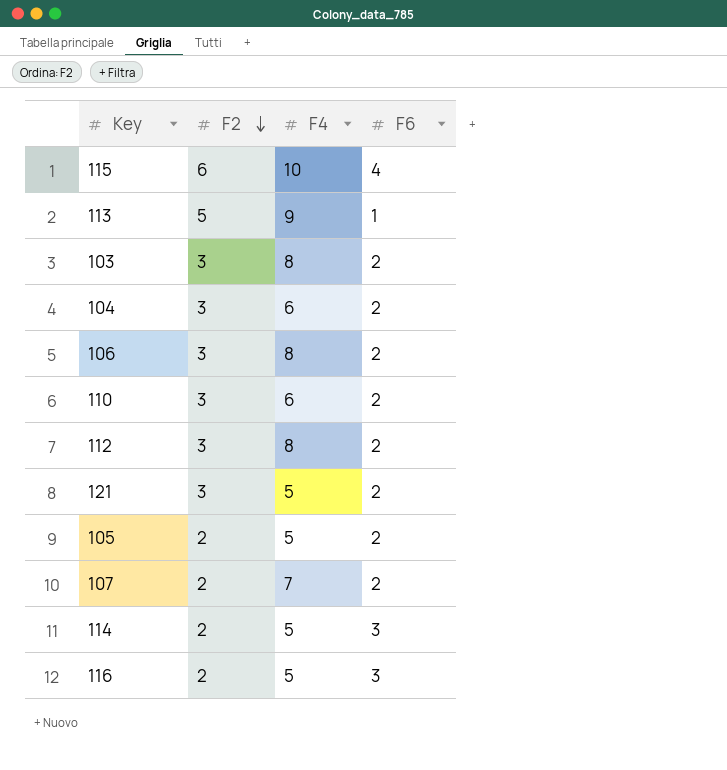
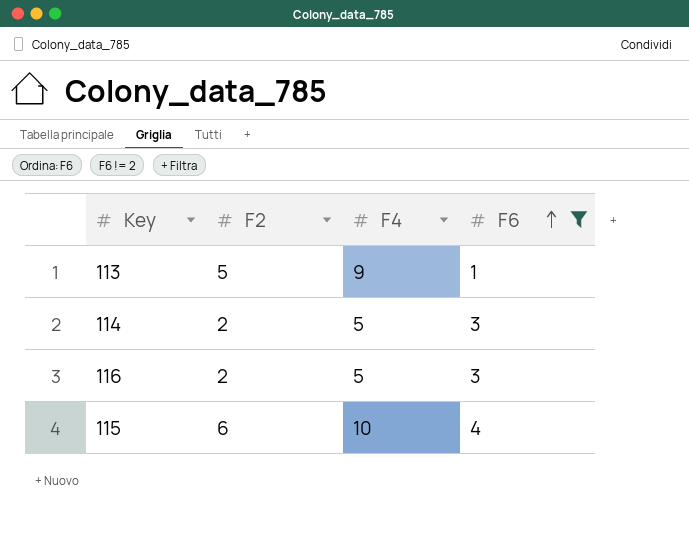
filter: none -> F6 != 2
row order: F2 descending -> F6 ascending

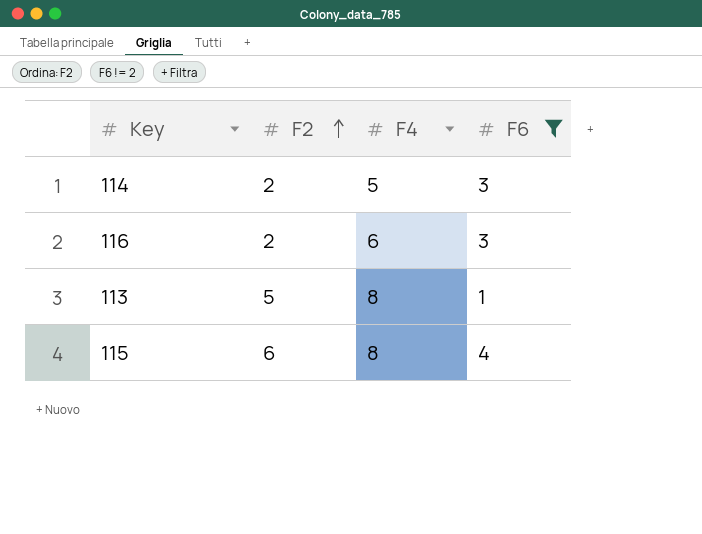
row order: F6 ascending -> F2 ascending
116 | F4: 5 -> 6
113 | F4: 9 -> 8
115 | F4: 10 -> 8

